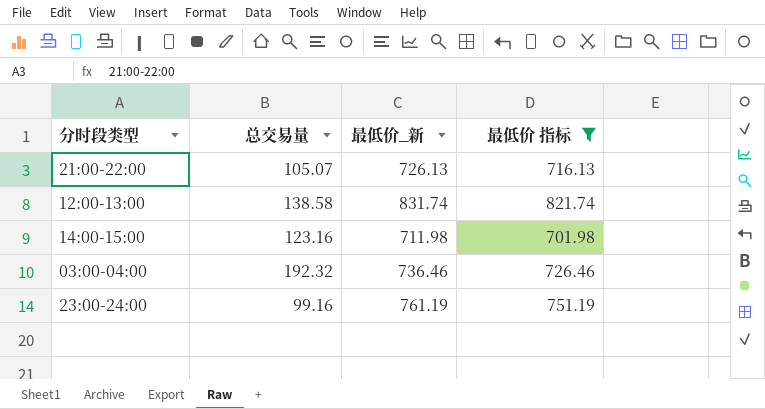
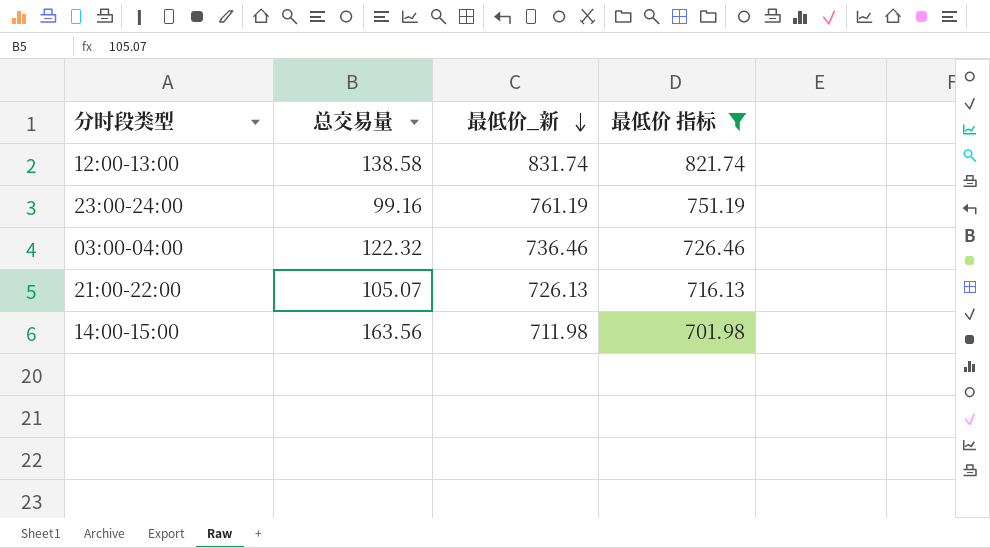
row order: none -> 最低价_新 descending
03:00-04:00 | 总交易量: 192.32 -> 122.32
14:00-15:00 | 总交易量: 123.16 -> 163.56

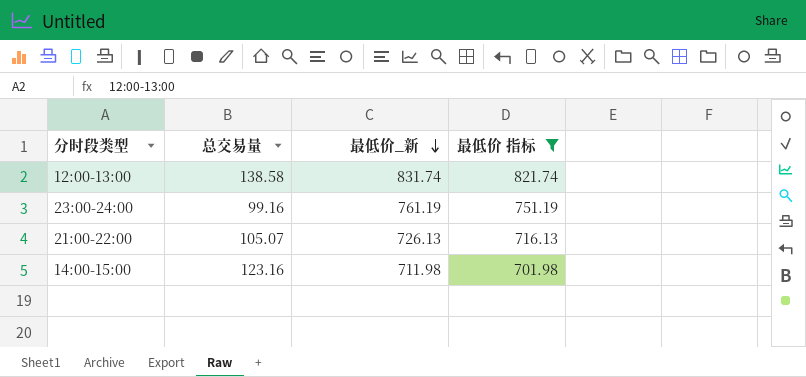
row 03:00-04:00: 122.32 | 736.46 | 726.46 -> none
14:00-15:00 | 总交易量: 163.56 -> 123.16

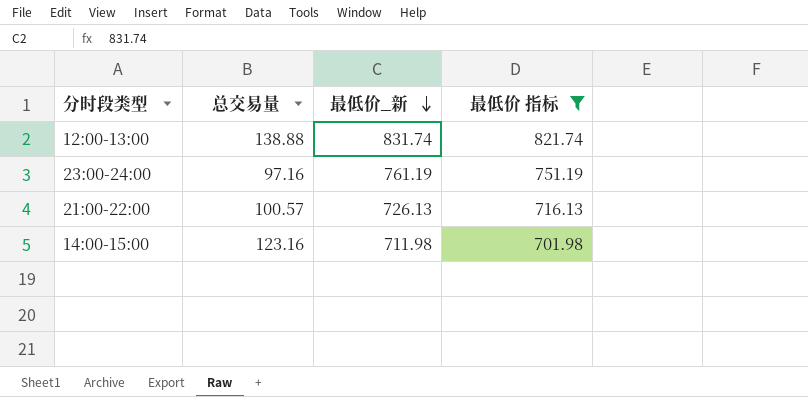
12:00-13:00 | 总交易量: 138.58 -> 138.88
23:00-24:00 | 总交易量: 99.16 -> 97.16
21:00-22:00 | 总交易量: 105.07 -> 100.57

